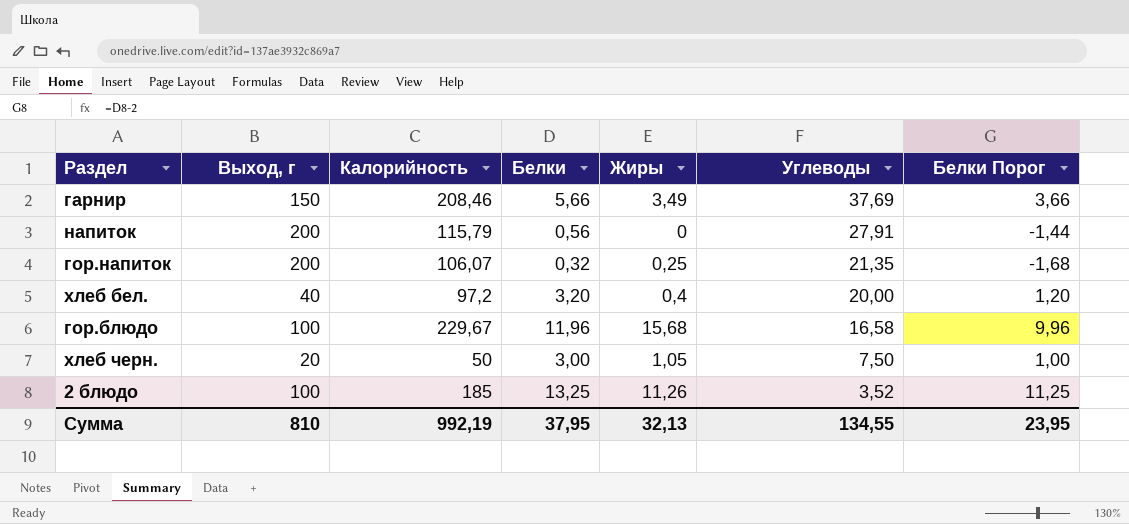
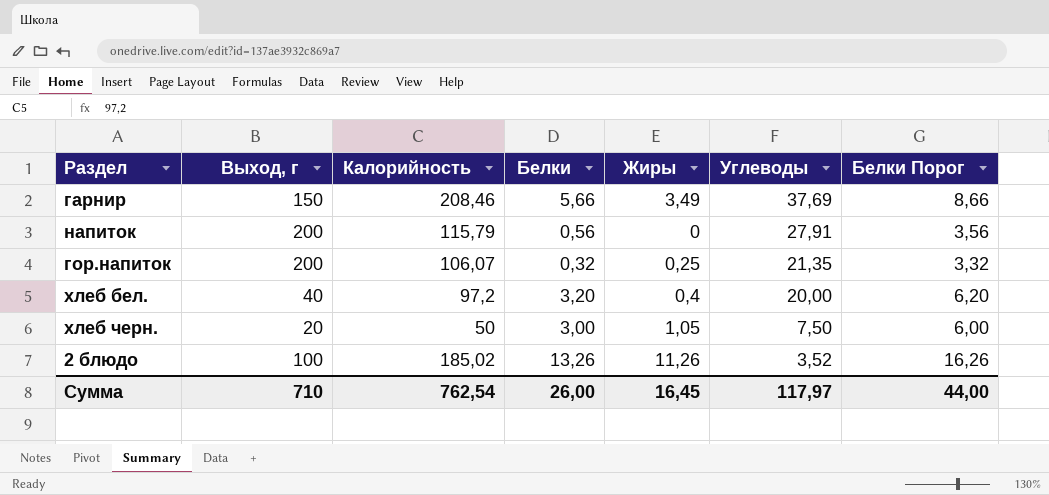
column Белки Порог | formula: [Белки] - 2 -> [Белки] + 3
row гор.блюдо: 100 | 229,67 | 11,96 | 15,68 | 16,58 | 9,96 -> none
2 блюдо | Калорийность: 185 -> 185,02
2 блюдо | Белки: 13,25 -> 13,26
Сумма | Выход, г: 810 -> 710
Сумма | Калорийность: 992,19 -> 762,54
Сумма | Белки: 37,95 -> 26,00
Сумма | Жиры: 32,13 -> 16,45
Сумма | Углеводы: 134,55 -> 117,97
Сумма | Белки Порог: 23,95 -> 44,00

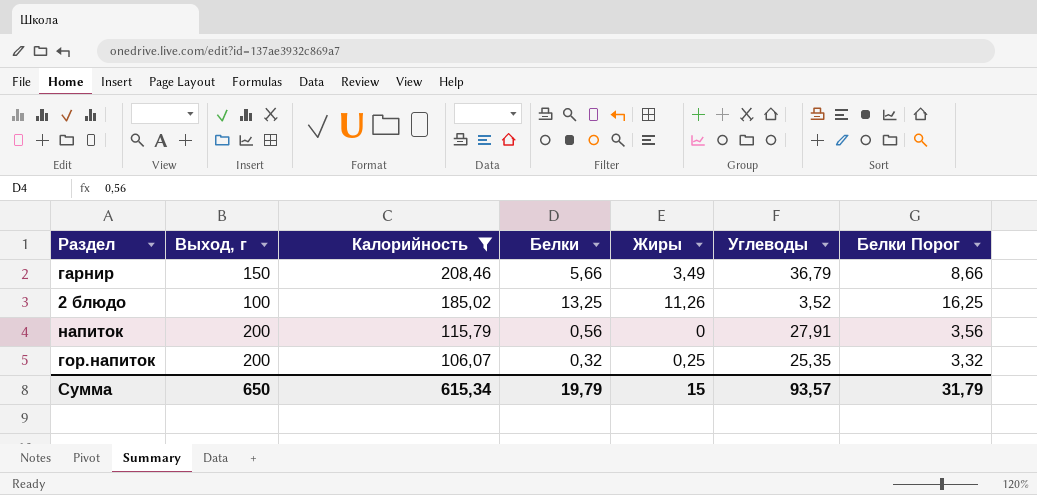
filter: none -> Калорийность >= 106,07
row order: Углеводы descending -> Калорийность descending
гарнир | Углеводы: 37,69 -> 36,79
2 блюдо | Белки: 13,26 -> 13,25
2 блюдо | Белки Порог: 16,26 -> 16,25
гор.напиток | Углеводы: 21,35 -> 25,35
Сумма | Выход, г: 710 -> 650
Сумма | Калорийность: 762,54 -> 615,34
Сумма | Белки: 26,00 -> 19,79
Сумма | Жиры: 16,45 -> 15
Сумма | Углеводы: 117,97 -> 93,57
Сумма | Белки Порог: 44,00 -> 31,79

